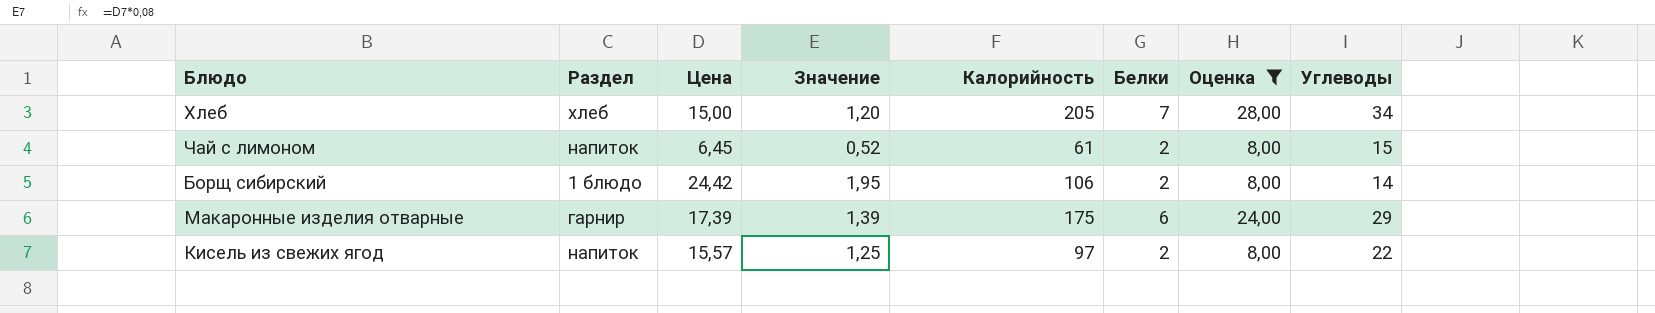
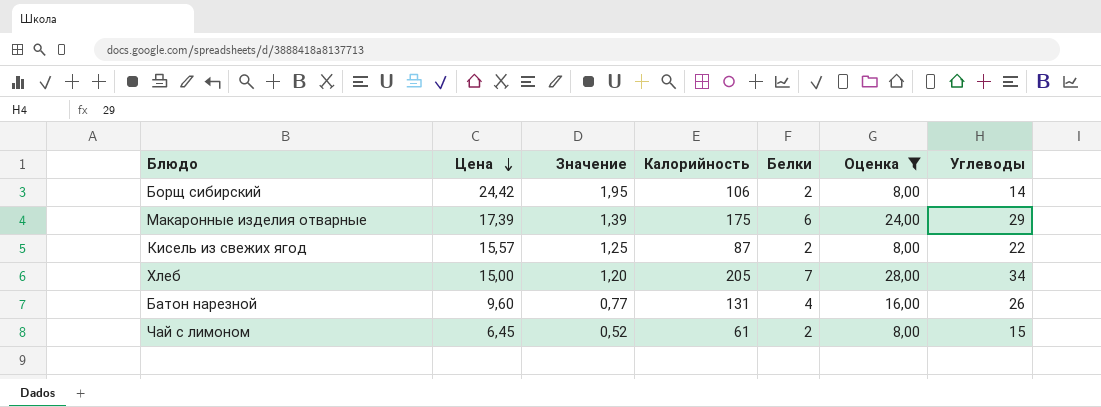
row order: none -> Цена descending
column Раздел | position: 2 -> none
Кисель из свежих ягод | Калорийность: 97 -> 87
row Батон нарезной: none -> 9,60 | 0,77 | 131 | 4 | 16,00 | 26

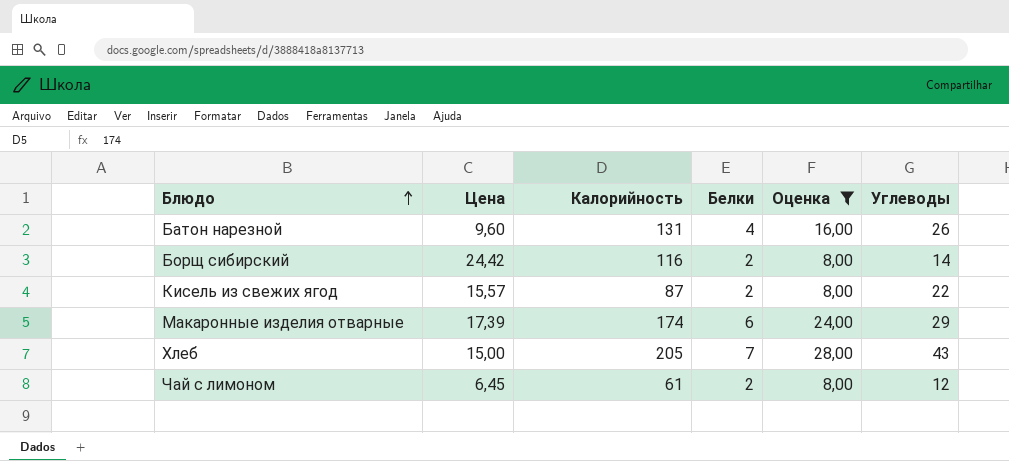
row order: Цена descending -> Блюдо ascending
column Значение | formula: [Цена] * 0,08 -> none
Борщ сибирский | Калорийность: 106 -> 116
Макаронные изделия отварные | Калорийность: 175 -> 174
Хлеб | Углеводы: 34 -> 43
Чай с лимоном | Углеводы: 15 -> 12

